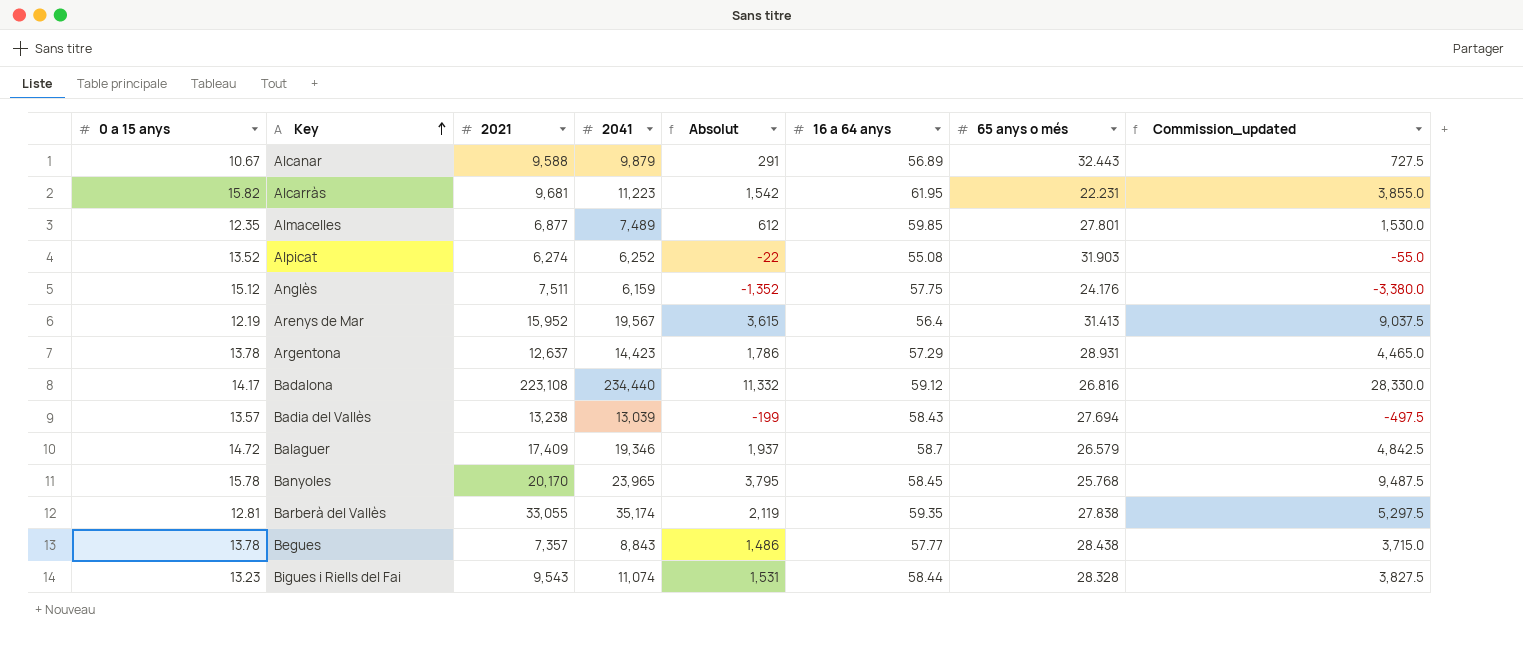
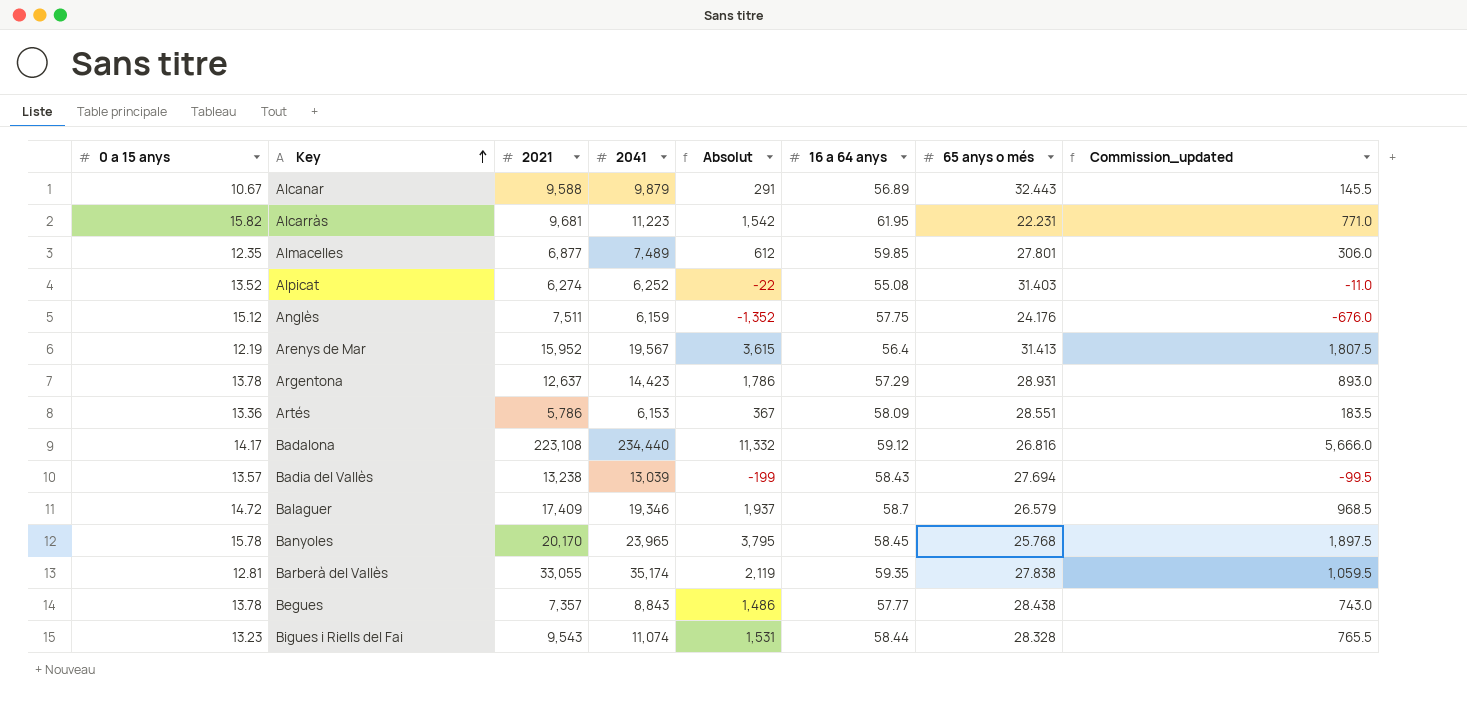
column Commission_updated | formula: [Absolut] * 2.5 -> [Absolut] * 0.5
Alpicat | 65 anys o més: 31.903 -> 31.403
row Artés: none -> 13.36 | 5,786 | 6,153 | 367 | 58.09 | 28.551 | 183.5

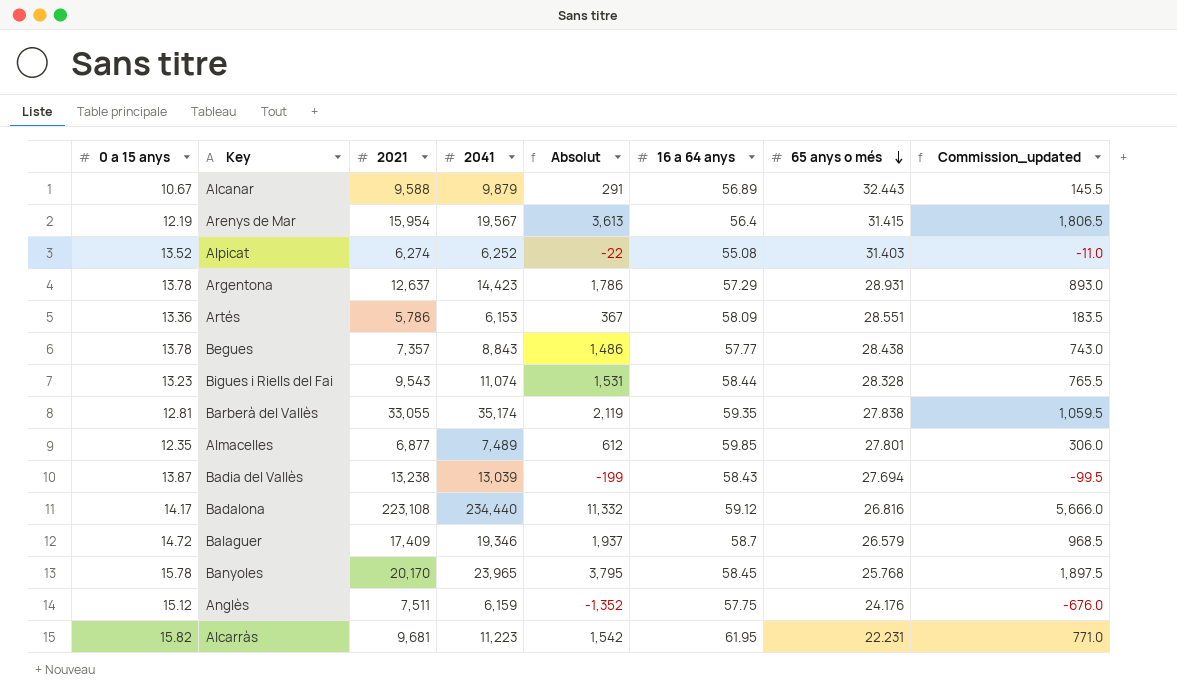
row order: Key ascending -> 65 anys o més descending
Arenys de Mar | 2021: 15,952 -> 15,954
Arenys de Mar | Absolut: 3,615 -> 3,613
Arenys de Mar | 65 anys o més: 31.413 -> 31.415
Arenys de Mar | Commission_updated: 1,807.5 -> 1,806.5
Badia del Vallès | 0 a 15 anys: 13.57 -> 13.87

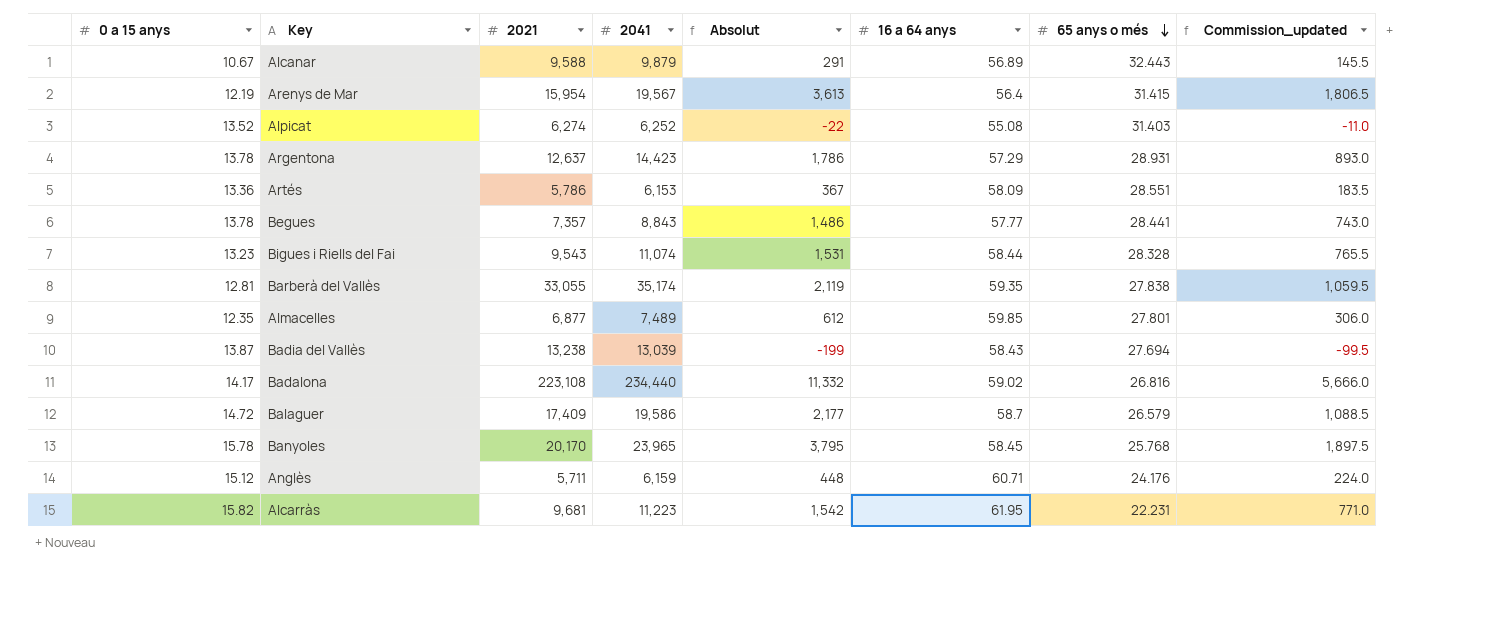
Begues | 65 anys o més: 28.438 -> 28.441
Badalona | 16 a 64 anys: 59.12 -> 59.02
Balaguer | 2041: 19,346 -> 19,586
Balaguer | Absolut: 1,937 -> 2,177
Balaguer | Commission_updated: 968.5 -> 1,088.5
Anglès | 2021: 7,511 -> 5,711
Anglès | Absolut: -1,352 -> 448
Anglès | 16 a 64 anys: 57.75 -> 60.71
Anglès | Commission_updated: -676.0 -> 224.0

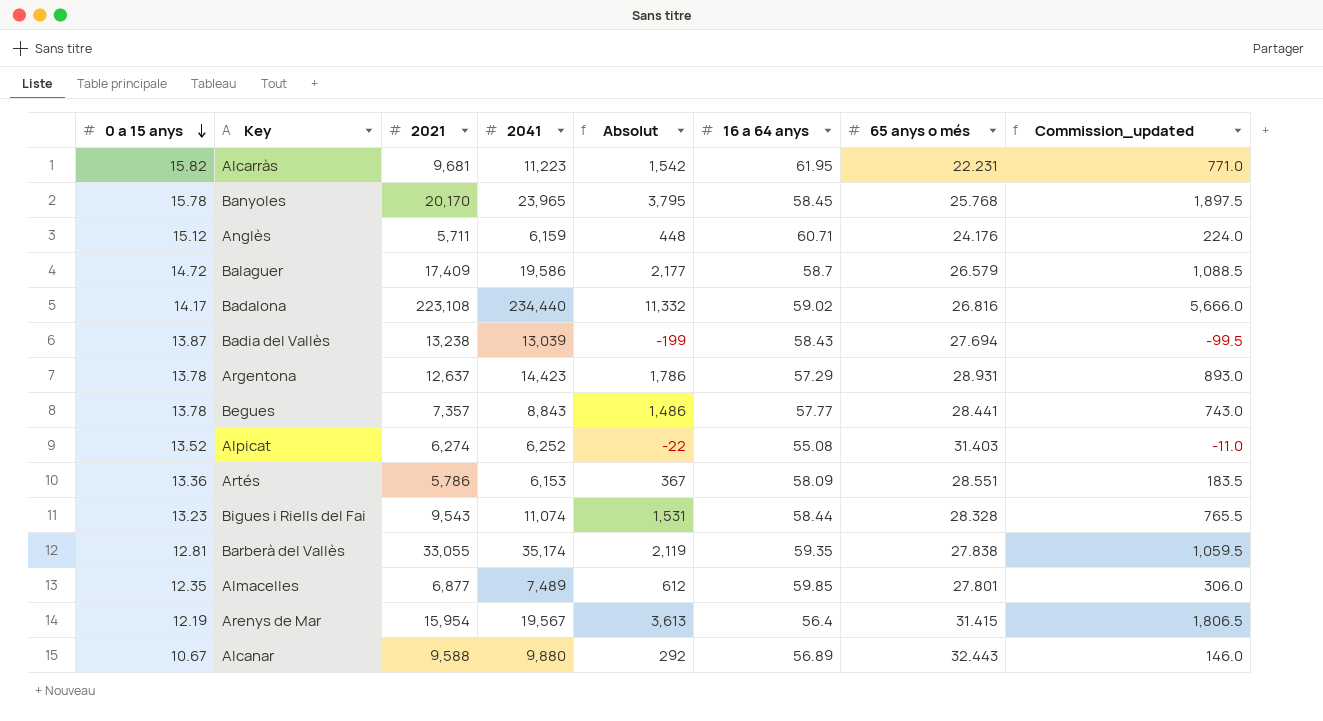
row order: 65 anys o més descending -> 0 a 15 anys descending
Alcanar | 2041: 9,879 -> 9,880
Alcanar | Absolut: 291 -> 292
Alcanar | Commission_updated: 145.5 -> 146.0

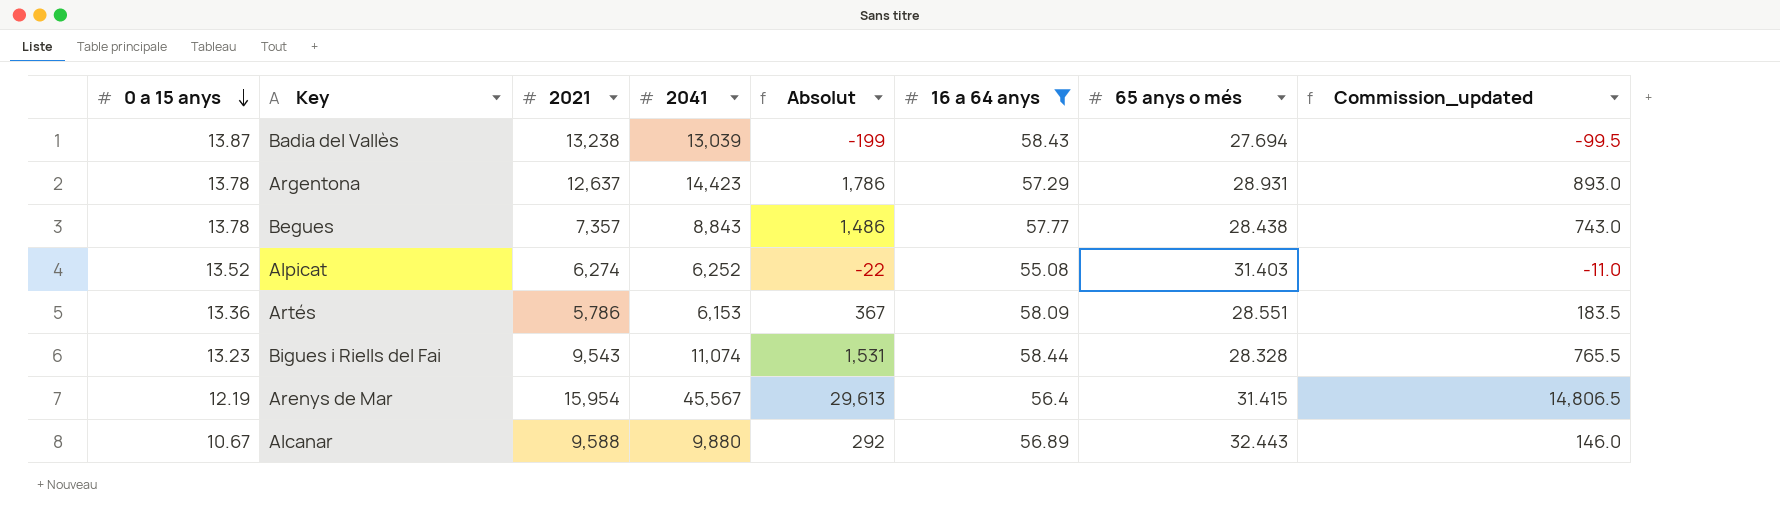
filter: none -> 16 a 64 anys <= 58.44
Begues | 65 anys o més: 28.441 -> 28.438
Arenys de Mar | 2041: 19,567 -> 45,567
Arenys de Mar | Absolut: 3,613 -> 29,613
Arenys de Mar | Commission_updated: 1,806.5 -> 14,806.5

